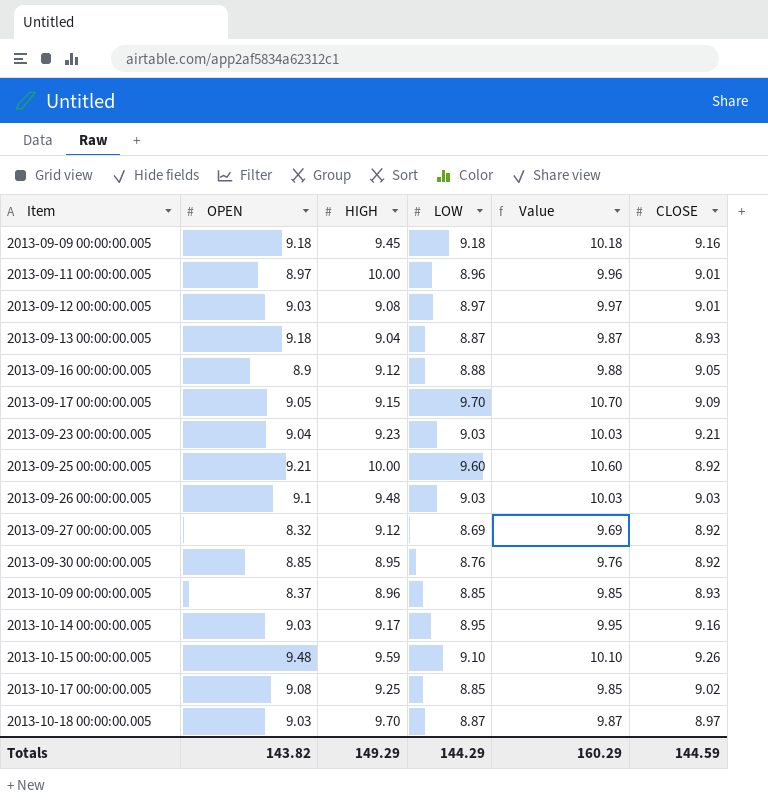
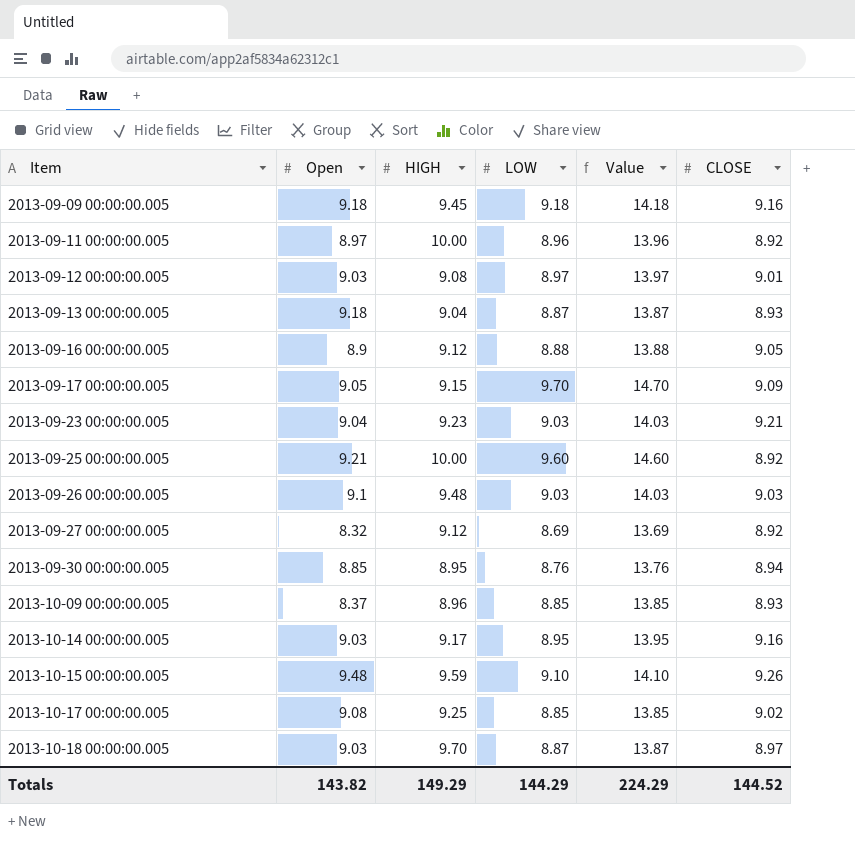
column name: OPEN -> Open
column Value | formula: [LOW] + 1 -> [LOW] + 5
2013-09-11 00:00:00.005 | CLOSE: 9.01 -> 8.92
2013-09-30 00:00:00.005 | CLOSE: 8.92 -> 8.94
Totals | Value: 160.29 -> 224.29
Totals | CLOSE: 144.59 -> 144.52

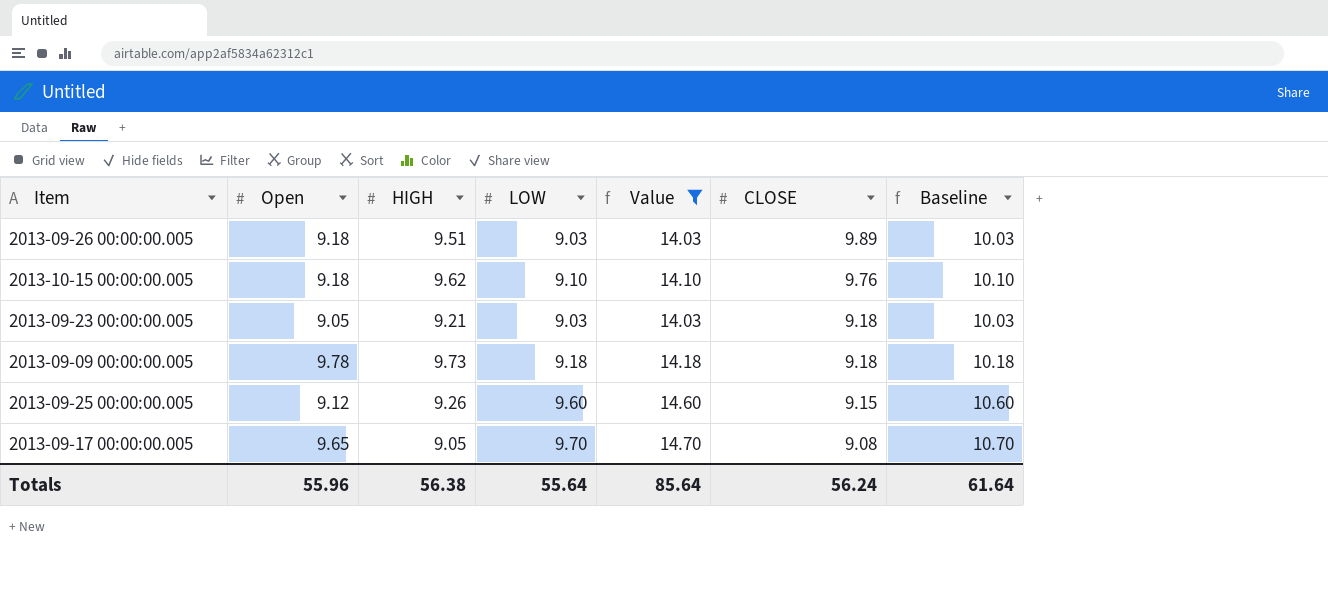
filter: none -> Value >= 14.03
row order: Item ascending -> CLOSE descending
column Baseline | formula: none -> [LOW] + 1
2013-09-26 00:00:00.005 | Open: 9.1 -> 9.18
2013-09-26 00:00:00.005 | HIGH: 9.48 -> 9.51
2013-09-26 00:00:00.005 | CLOSE: 9.03 -> 9.89
2013-10-15 00:00:00.005 | Open: 9.48 -> 9.18
2013-10-15 00:00:00.005 | HIGH: 9.59 -> 9.62
2013-10-15 00:00:00.005 | CLOSE: 9.26 -> 9.76
2013-09-23 00:00:00.005 | Open: 9.04 -> 9.05
2013-09-23 00:00:00.005 | HIGH: 9.23 -> 9.21
2013-09-23 00:00:00.005 | CLOSE: 9.21 -> 9.18
2013-09-09 00:00:00.005 | Open: 9.18 -> 9.78
2013-09-09 00:00:00.005 | HIGH: 9.45 -> 9.73
2013-09-09 00:00:00.005 | CLOSE: 9.16 -> 9.18
2013-09-25 00:00:00.005 | Open: 9.21 -> 9.12
2013-09-25 00:00:00.005 | HIGH: 10.00 -> 9.26
2013-09-25 00:00:00.005 | CLOSE: 8.92 -> 9.15
2013-09-17 00:00:00.005 | Open: 9.05 -> 9.65
2013-09-17 00:00:00.005 | HIGH: 9.15 -> 9.05
2013-09-17 00:00:00.005 | CLOSE: 9.09 -> 9.08
Totals | Open: 143.82 -> 55.96
Totals | HIGH: 149.29 -> 56.38
Totals | LOW: 144.29 -> 55.64
Totals | Value: 224.29 -> 85.64
Totals | CLOSE: 144.52 -> 56.24

